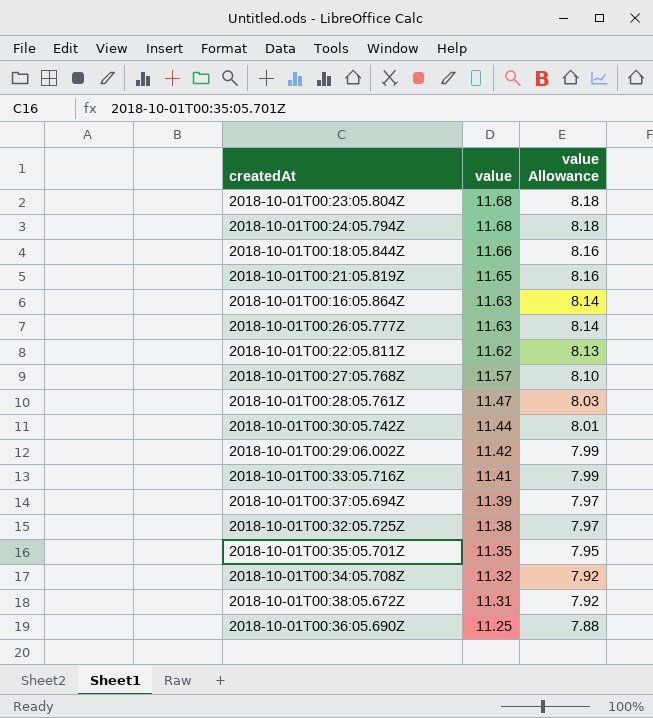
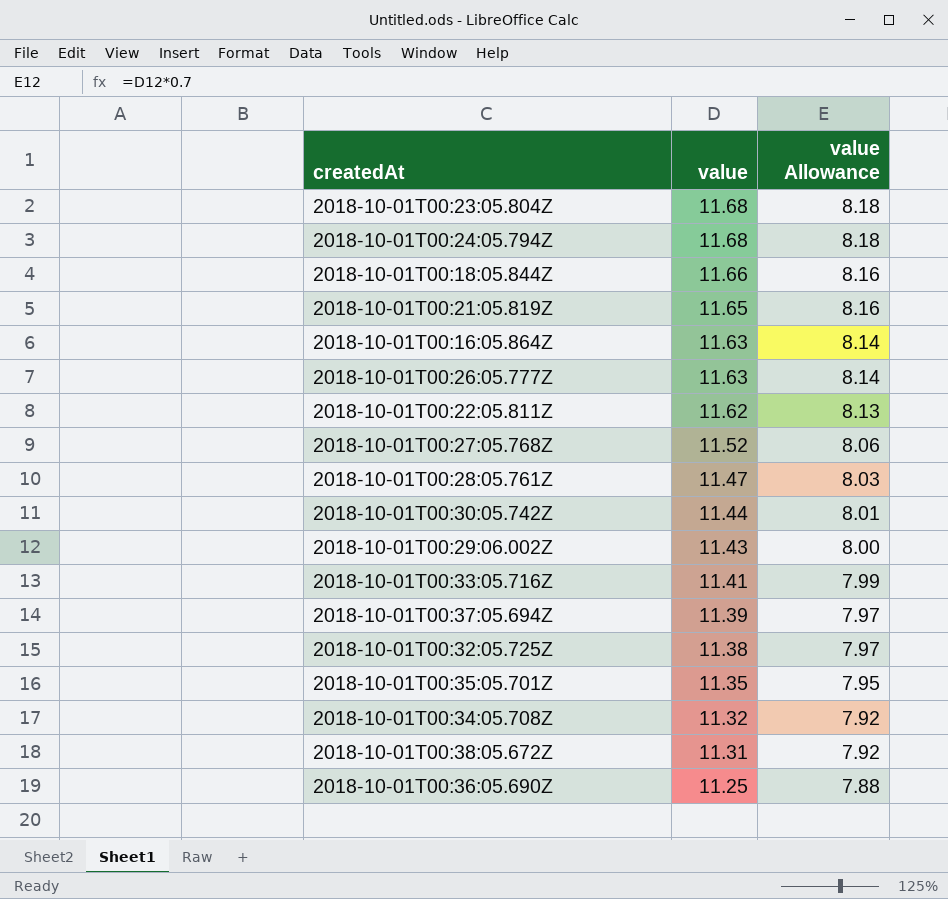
2018-10-01T00:27:05.768Z | value: 11.57 -> 11.52
2018-10-01T00:27:05.768Z | value Allowance: 8.10 -> 8.06
2018-10-01T00:29:06.002Z | value: 11.42 -> 11.43
2018-10-01T00:29:06.002Z | value Allowance: 7.99 -> 8.00

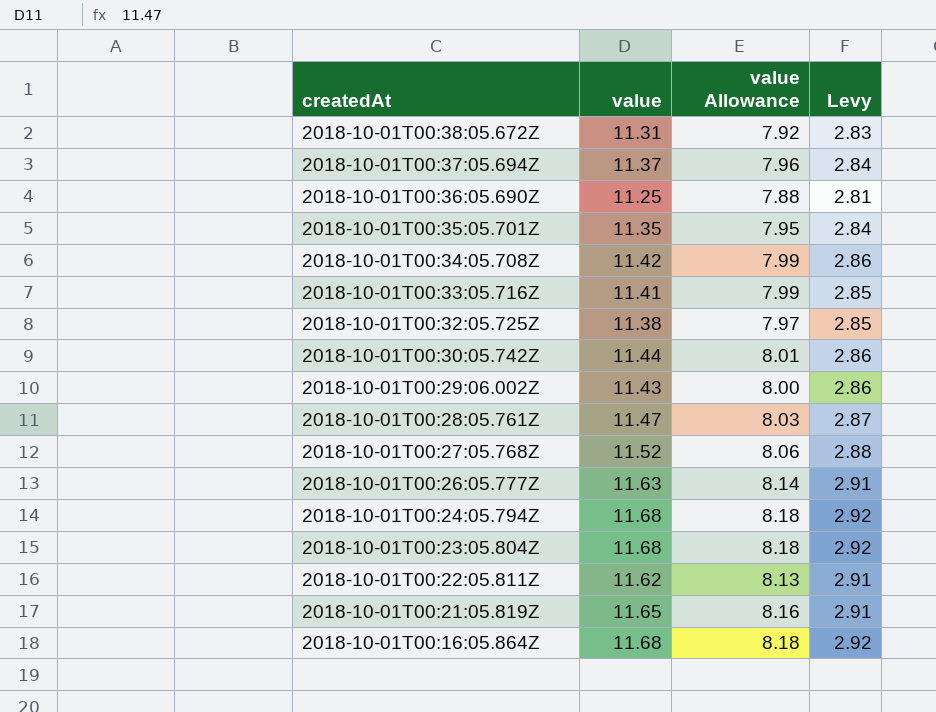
row order: value descending -> createdAt descending
column Levy | formula: none -> [value] * 0.25
row 2018-10-01T00:18:05.844Z: 11.66 | 8.16 -> none
2018-10-01T00:37:05.694Z | value: 11.39 -> 11.37
2018-10-01T00:37:05.694Z | value Allowance: 7.97 -> 7.96
2018-10-01T00:34:05.708Z | value: 11.32 -> 11.42
2018-10-01T00:34:05.708Z | value Allowance: 7.92 -> 7.99
2018-10-01T00:16:05.864Z | value: 11.63 -> 11.68
2018-10-01T00:16:05.864Z | value Allowance: 8.14 -> 8.18

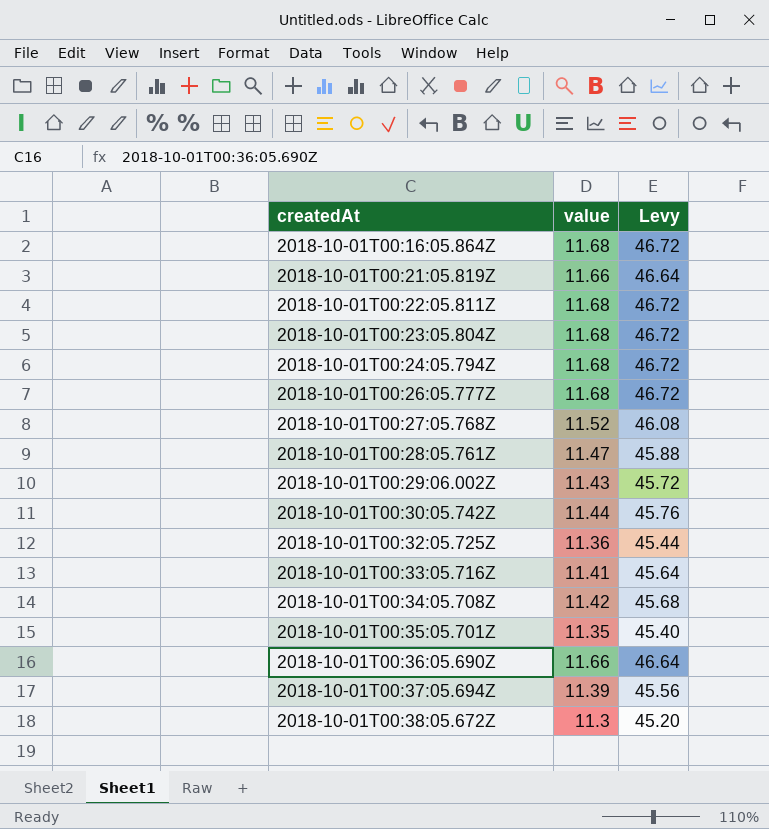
row order: createdAt descending -> createdAt ascending
column value Allowance | formula: [value] * 0.7 -> none
column Levy | formula: [value] * 0.25 -> [value] * 4
2018-10-01T00:21:05.819Z | value: 11.65 -> 11.66
2018-10-01T00:22:05.811Z | value: 11.62 -> 11.68
2018-10-01T00:26:05.777Z | value: 11.63 -> 11.68
2018-10-01T00:32:05.725Z | value: 11.38 -> 11.36
2018-10-01T00:36:05.690Z | value: 11.25 -> 11.66
2018-10-01T00:37:05.694Z | value: 11.37 -> 11.39
2018-10-01T00:38:05.672Z | value: 11.31 -> 11.3

